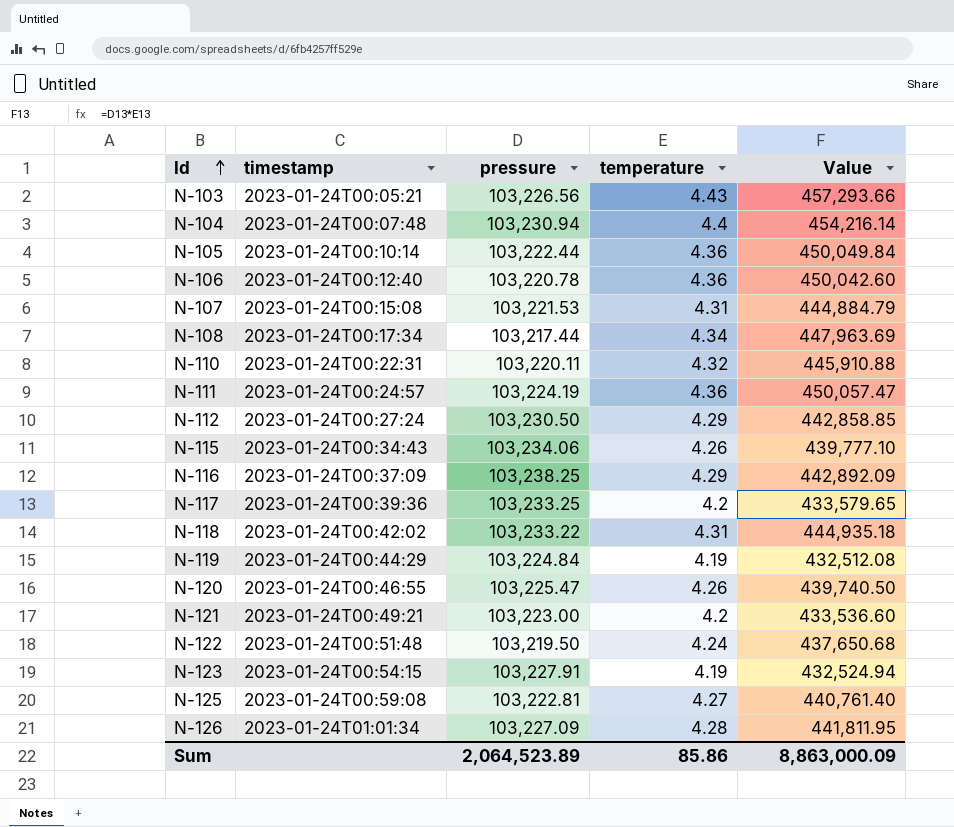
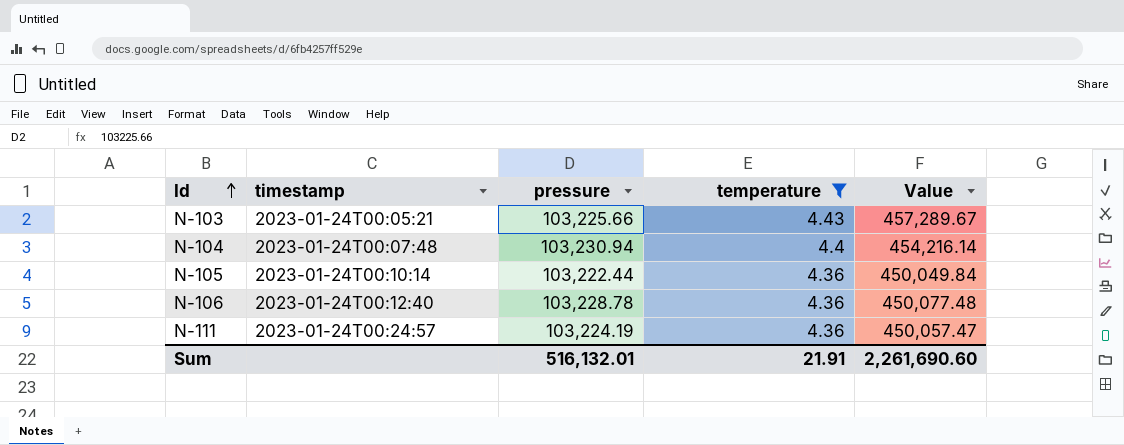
filter: none -> temperature >= 4.36
N-103 | pressure: 103,226.56 -> 103,225.66
N-103 | Value: 457,293.66 -> 457,289.67
N-106 | pressure: 103,220.78 -> 103,228.78
N-106 | Value: 450,042.60 -> 450,077.48
Sum | pressure: 2,064,523.89 -> 516,132.01
Sum | temperature: 85.86 -> 21.91
Sum | Value: 8,863,000.09 -> 2,261,690.60

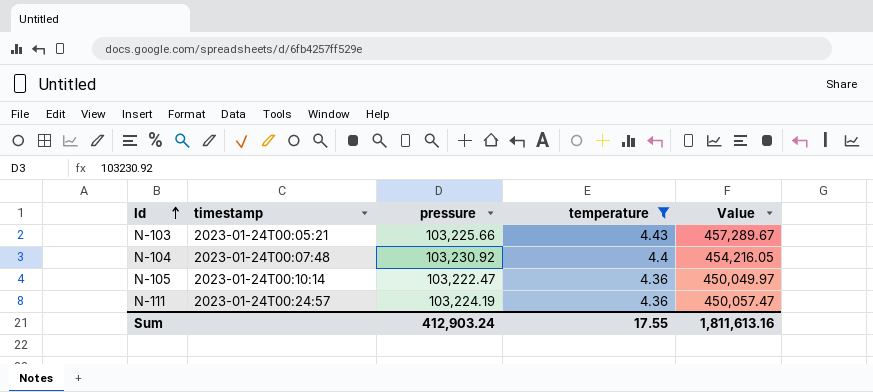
row N-106: 2023-01-24T00:12:40 | 103,228.78 | 4.36 | 450,077.48 -> none
N-104 | pressure: 103,230.94 -> 103,230.92
N-104 | Value: 454,216.14 -> 454,216.05
N-105 | pressure: 103,222.44 -> 103,222.47
N-105 | Value: 450,049.84 -> 450,049.97
Sum | pressure: 516,132.01 -> 412,903.24
Sum | temperature: 21.91 -> 17.55
Sum | Value: 2,261,690.60 -> 1,811,613.16

